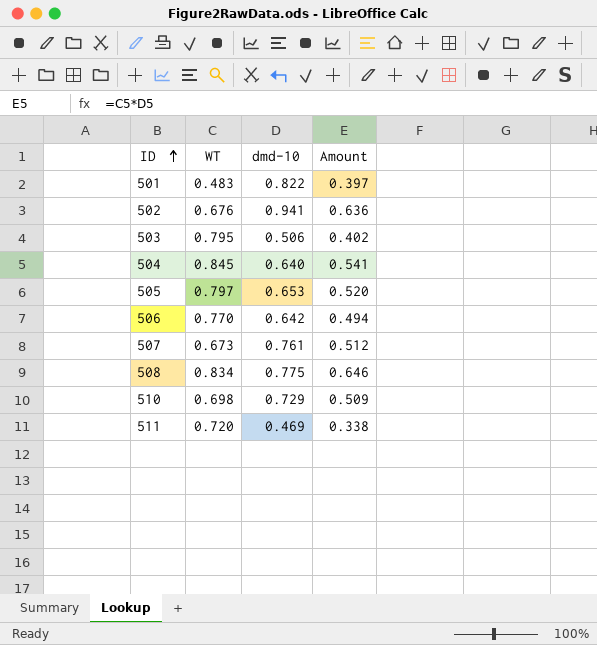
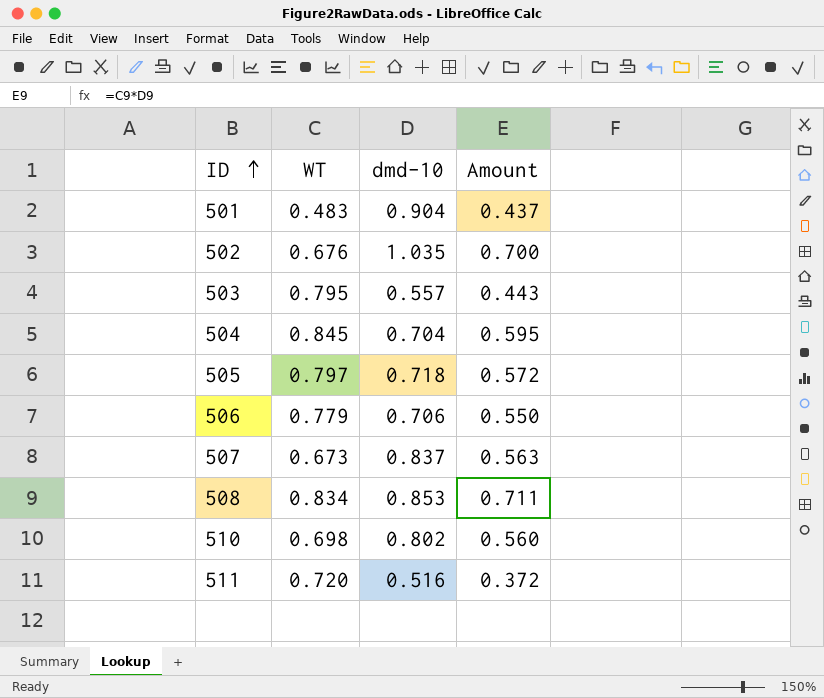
501 | dmd-10: 0.822 -> 0.904
501 | Amount: 0.397 -> 0.437
502 | dmd-10: 0.941 -> 1.035
502 | Amount: 0.636 -> 0.700
503 | dmd-10: 0.506 -> 0.557
503 | Amount: 0.402 -> 0.443
504 | dmd-10: 0.640 -> 0.704
504 | Amount: 0.541 -> 0.595
505 | dmd-10: 0.653 -> 0.718
505 | Amount: 0.520 -> 0.572
506 | WT: 0.770 -> 0.779
506 | dmd-10: 0.642 -> 0.706
506 | Amount: 0.494 -> 0.550
507 | dmd-10: 0.761 -> 0.837
507 | Amount: 0.512 -> 0.563
508 | dmd-10: 0.775 -> 0.853
508 | Amount: 0.646 -> 0.711
510 | dmd-10: 0.729 -> 0.802
510 | Amount: 0.509 -> 0.560
511 | dmd-10: 0.469 -> 0.516
511 | Amount: 0.338 -> 0.372

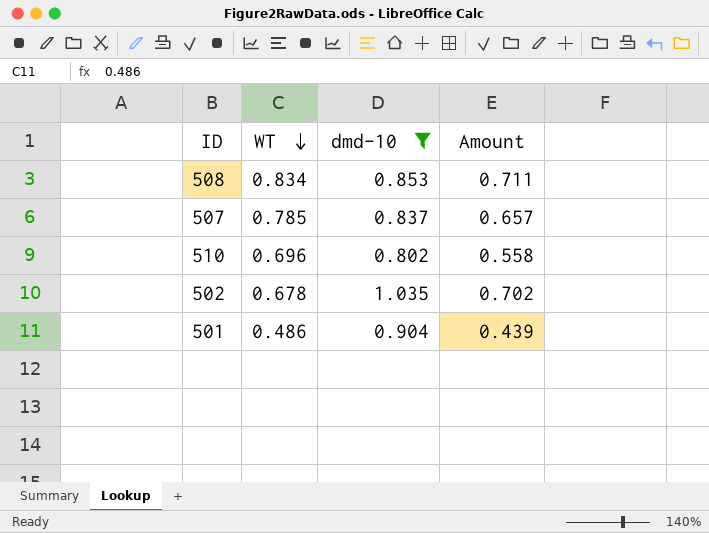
filter: none -> dmd-10 >= 0.802
row order: ID ascending -> WT descending
507 | WT: 0.673 -> 0.785
507 | Amount: 0.563 -> 0.657
510 | WT: 0.698 -> 0.696
510 | Amount: 0.560 -> 0.558
502 | WT: 0.676 -> 0.678
502 | Amount: 0.700 -> 0.702
501 | WT: 0.483 -> 0.486
501 | Amount: 0.437 -> 0.439

